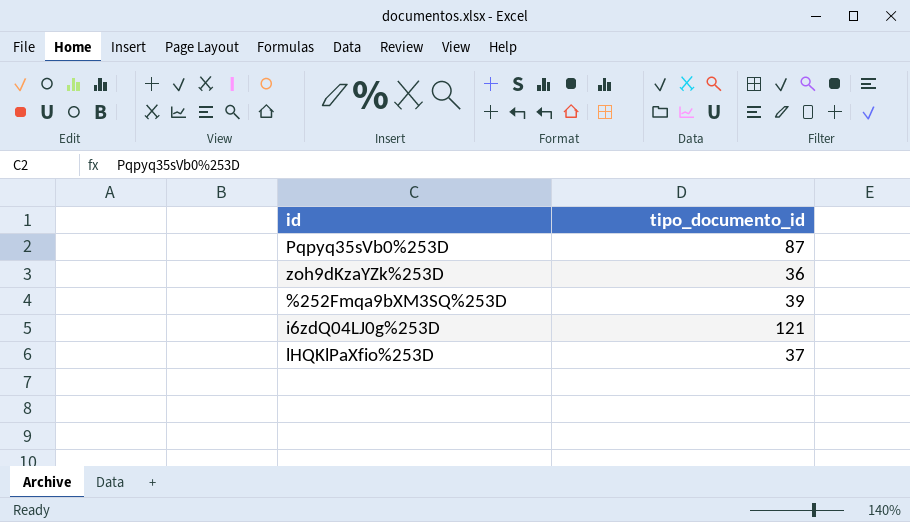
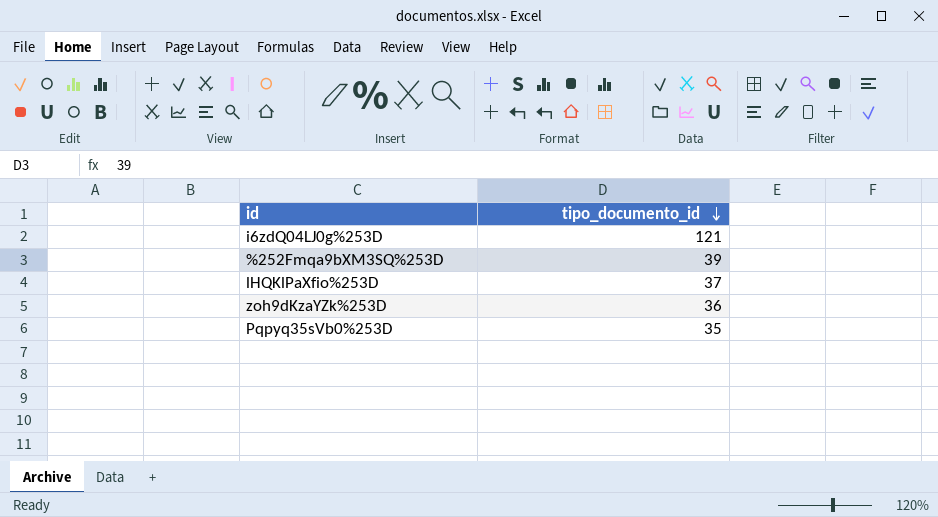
row order: none -> tipo_documento_id descending
Pqpyq35sVb0%253D | tipo_documento_id: 87 -> 35

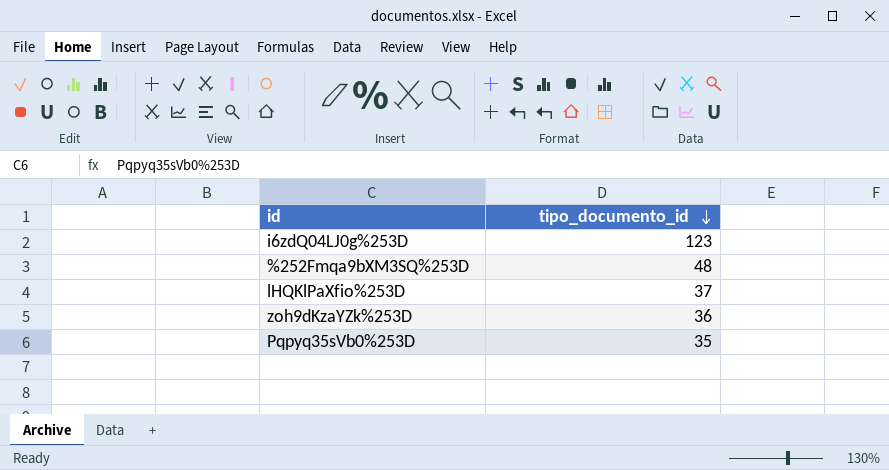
i6zdQ04LJ0g%253D | tipo_documento_id: 121 -> 123
%252Fmqa9bXM3SQ%253D | tipo_documento_id: 39 -> 48

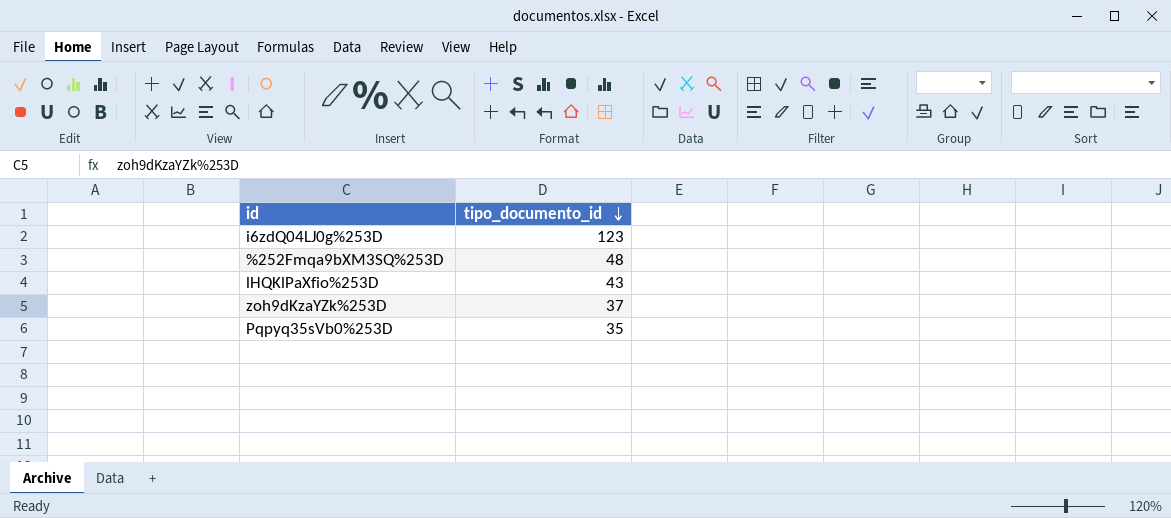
lHQKlPaXfio%253D | tipo_documento_id: 37 -> 43
zoh9dKzaYZk%253D | tipo_documento_id: 36 -> 37

